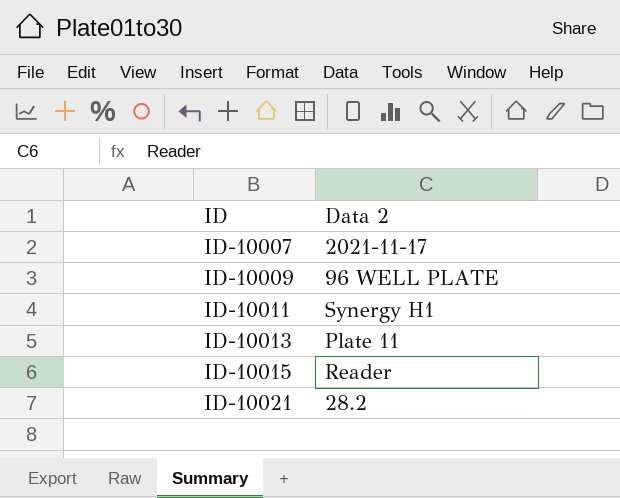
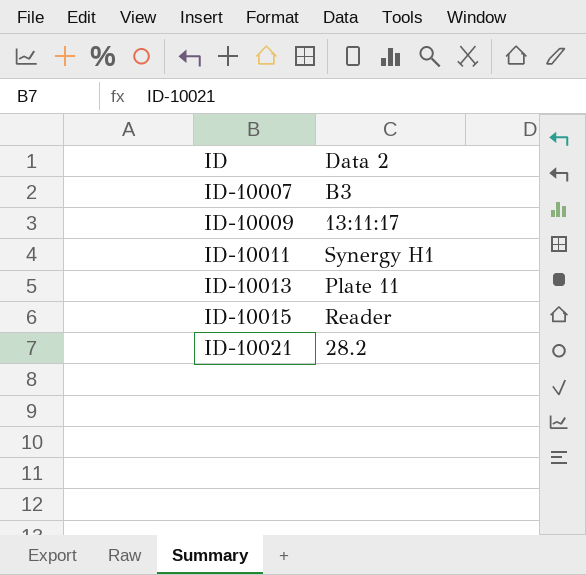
ID-10007 | Data 2: 2021-11-17 -> B3
ID-10009 | Data 2: 96 WELL PLATE -> 13:11:17

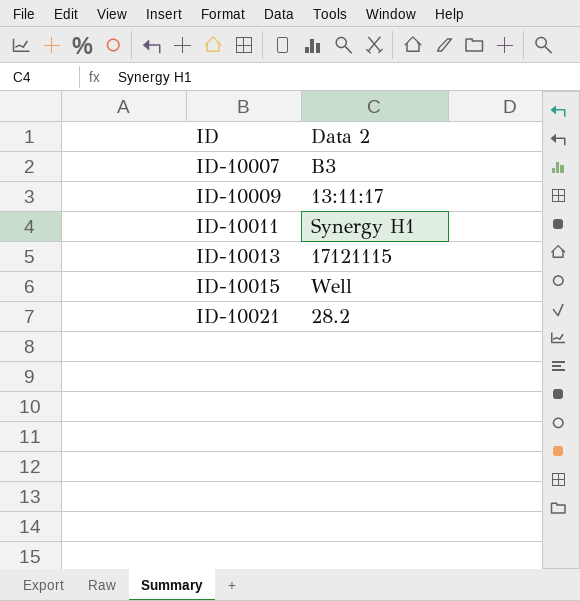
ID-10013 | Data 2: Plate 11 -> 17121115
ID-10015 | Data 2: Reader -> Well

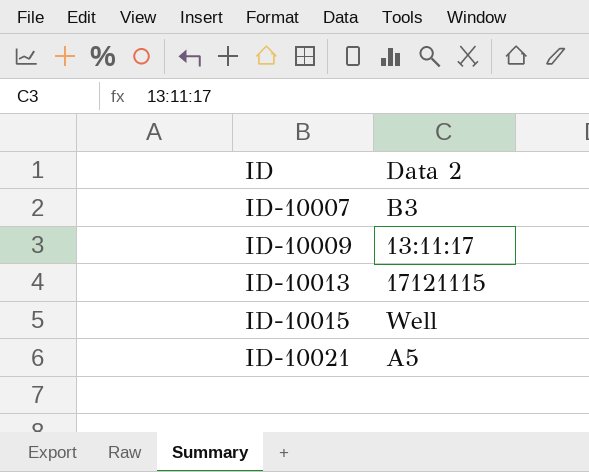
row ID-10011: Synergy H1 -> none
ID-10021 | Data 2: 28.2 -> A5

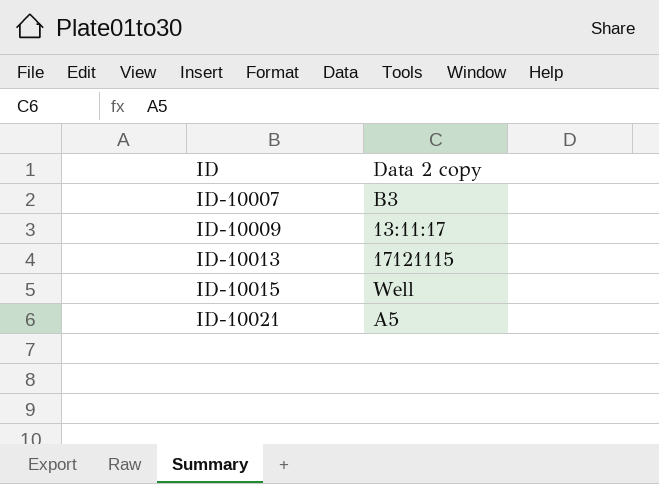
column name: Data 2 -> Data 2 copy

